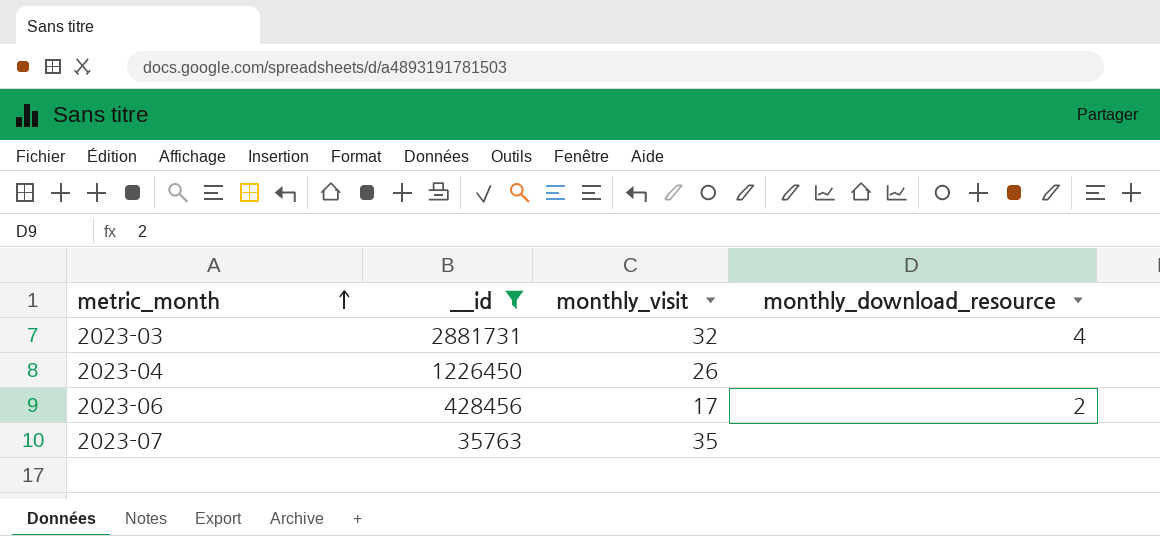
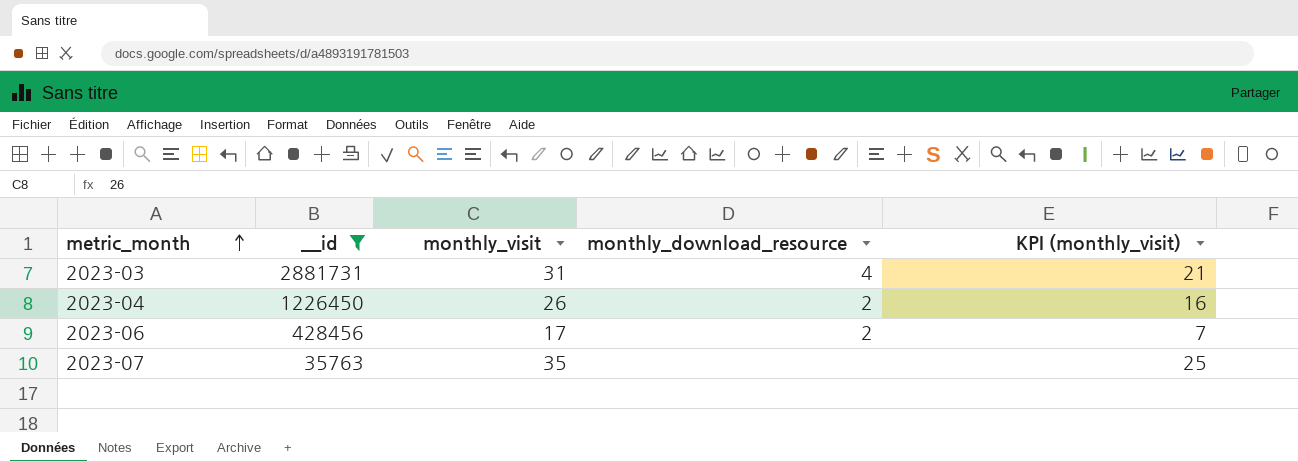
column KPI (monthly_visit) | formula: none -> [monthly_visit] - 10
2023-03 | monthly_visit: 32 -> 31
2023-04 | monthly_download_resource: none -> 2

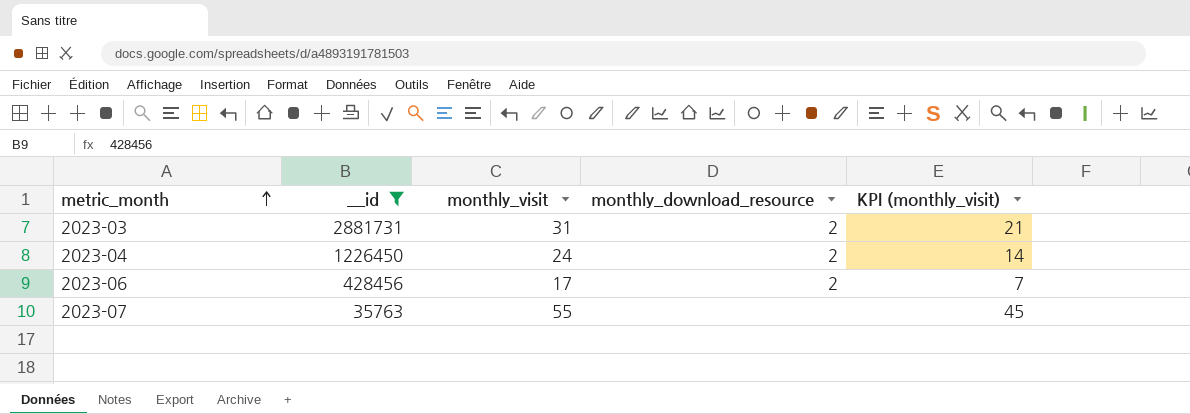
2023-03 | monthly_download_resource: 4 -> 2
2023-04 | monthly_visit: 26 -> 24
2023-04 | KPI (monthly_visit): 16 -> 14
2023-07 | monthly_visit: 35 -> 55
2023-07 | KPI (monthly_visit): 25 -> 45

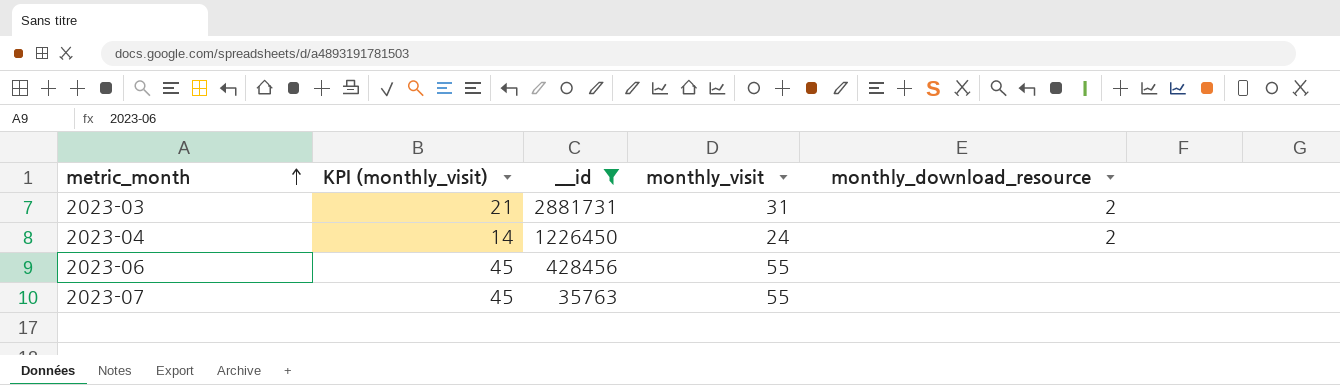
column KPI (monthly_visit) | position: 5 -> 2
2023-06 | KPI (monthly_visit): 7 -> 45
2023-06 | monthly_visit: 17 -> 55
2023-06 | monthly_download_resource: 2 -> none

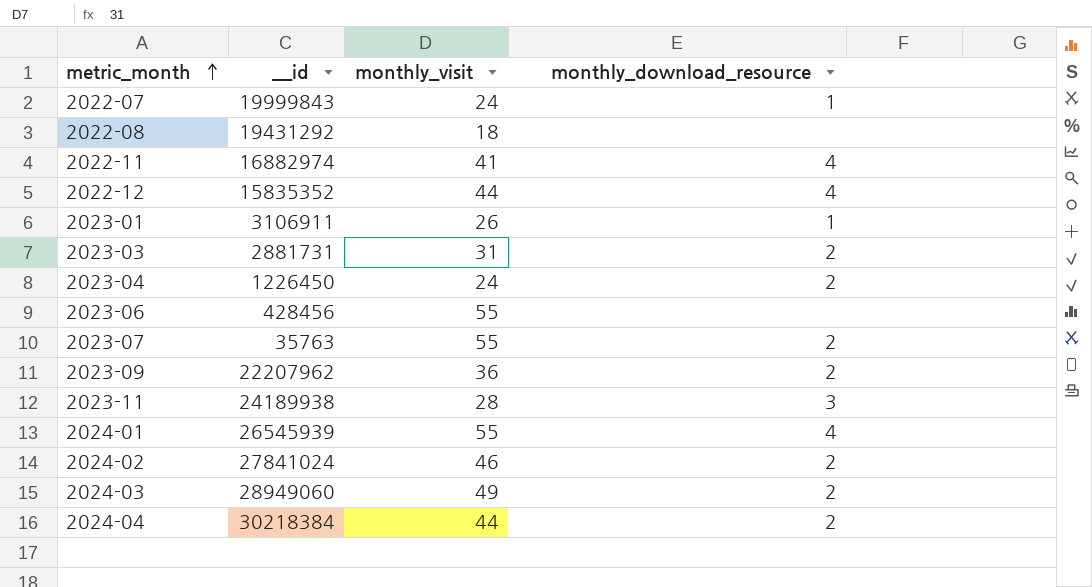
filter: __id <= 2881731 -> none
column KPI (monthly_visit) | formula: [monthly_visit] - 10 -> none
2023-07 | monthly_download_resource: none -> 2

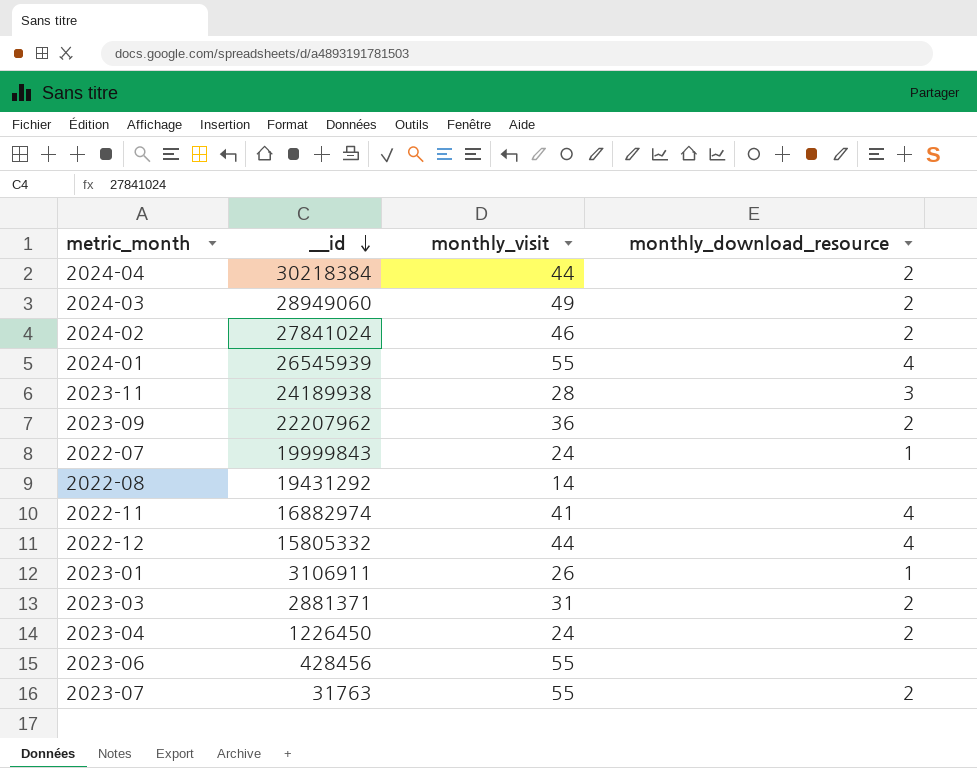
row order: metric_month ascending -> __id descending
2022-08 | monthly_visit: 18 -> 14
2022-12 | __id: 15835352 -> 15805332
2023-03 | __id: 2881731 -> 2881371
2023-07 | __id: 35763 -> 31763

